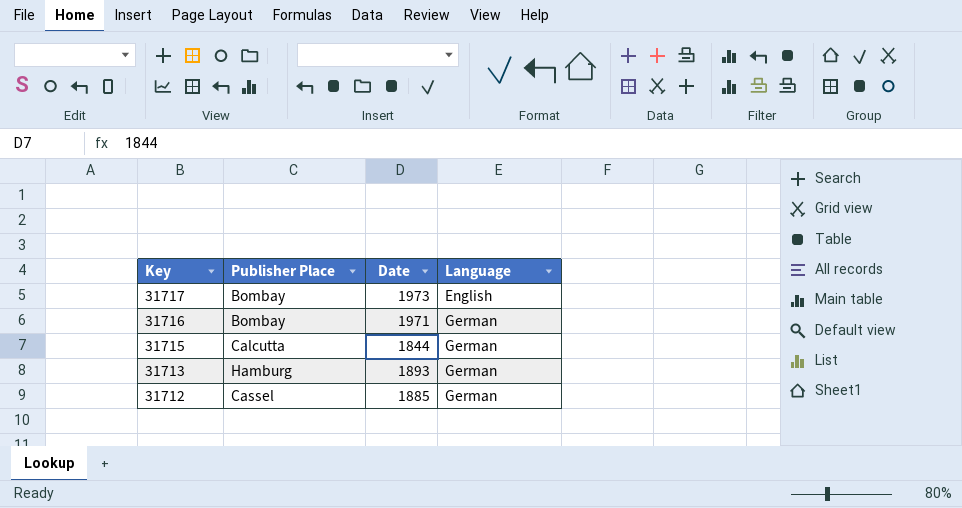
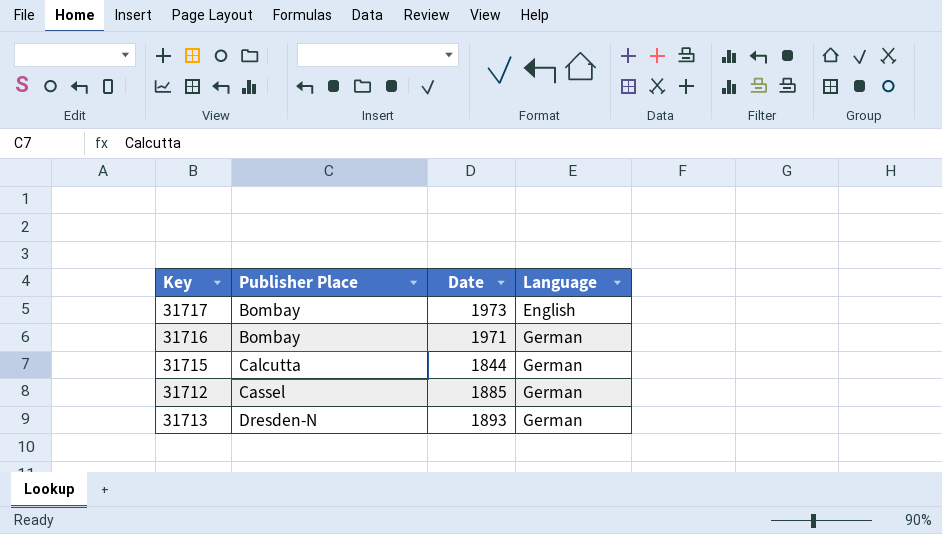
row order: Key descending -> Publisher Place ascending
31713 | Publisher Place: Hamburg -> Dresden-N

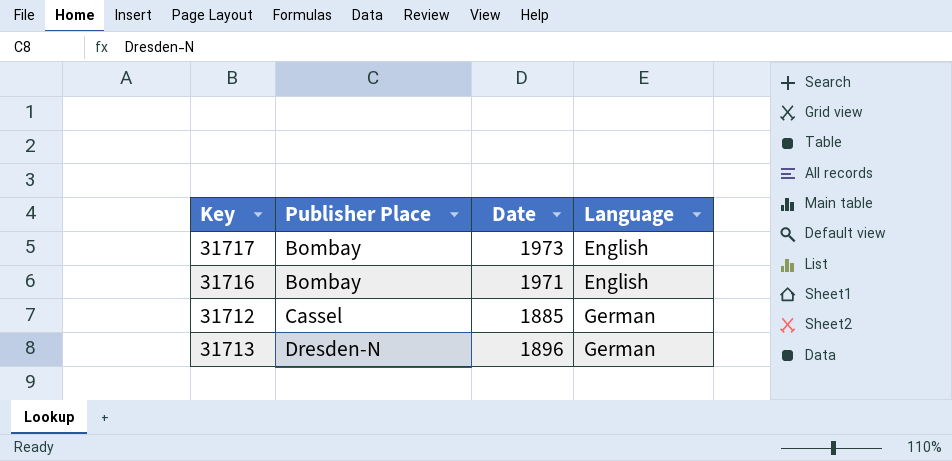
row 31715: Calcutta | 1844 | German -> none
31716 | Language: German -> English
31713 | Date: 1893 -> 1896

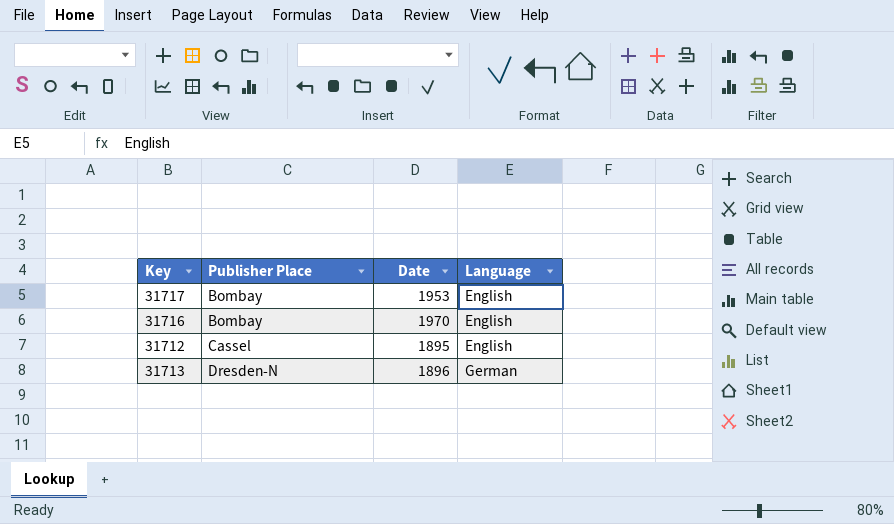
31717 | Date: 1973 -> 1953
31716 | Date: 1971 -> 1970
31712 | Date: 1885 -> 1895
31712 | Language: German -> English

